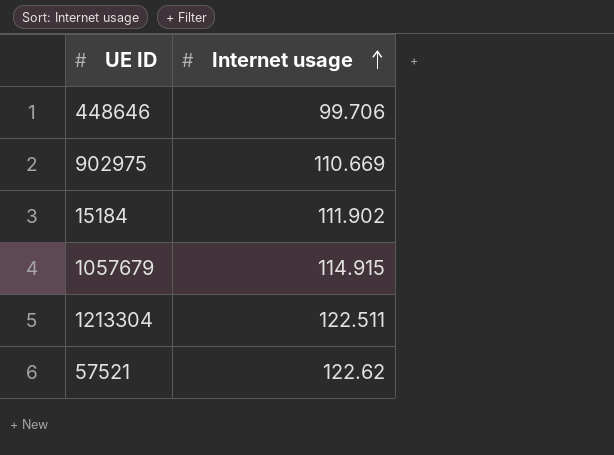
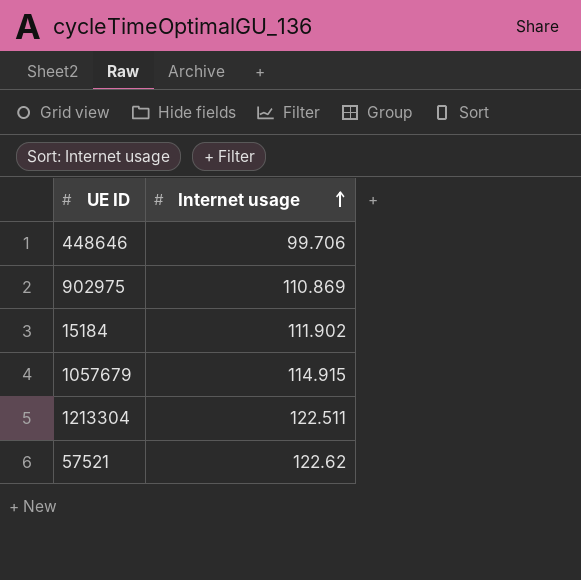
902975 | Internet usage: 110.669 -> 110.869

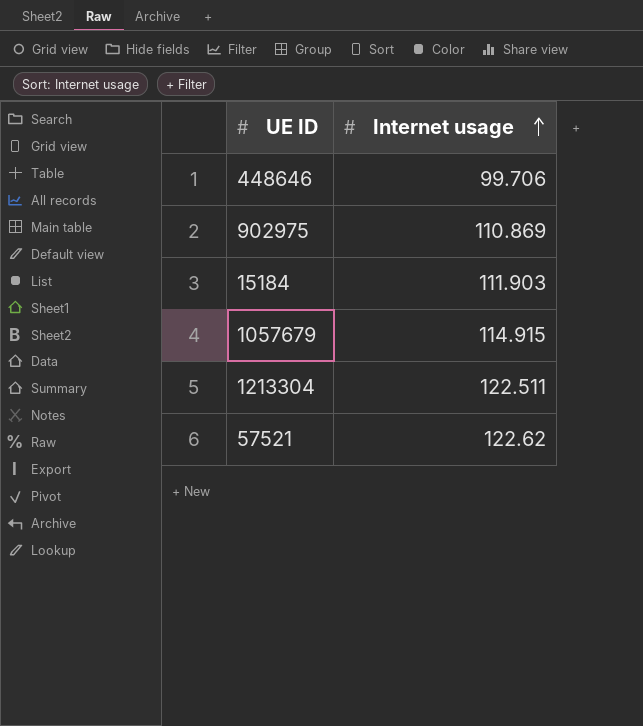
15184 | Internet usage: 111.902 -> 111.903

